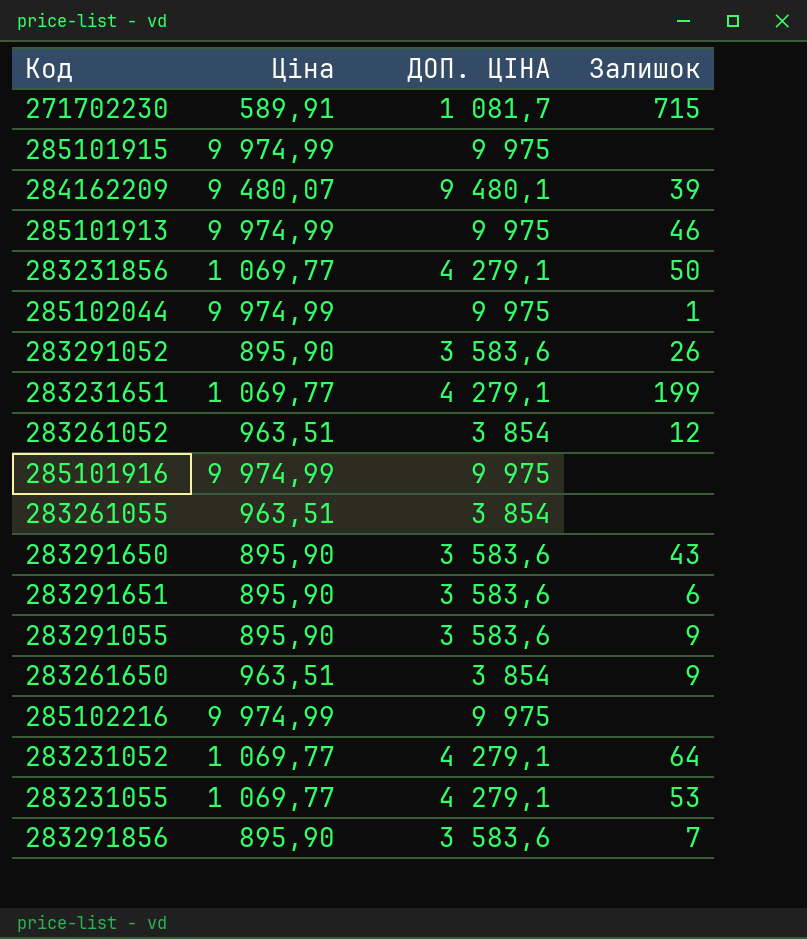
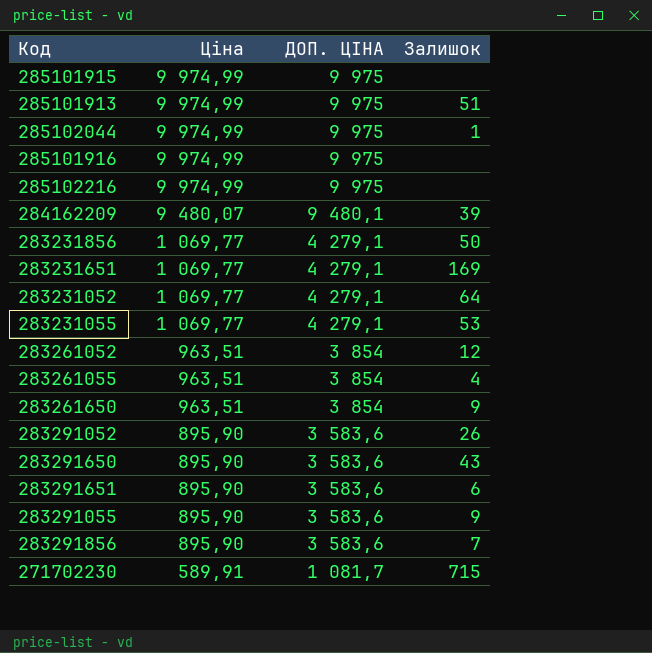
row order: none -> Ціна descending
285101913 | Залишок: 46 -> 51
283231651 | Залишок: 199 -> 169
283261055 | Залишок: none -> 4

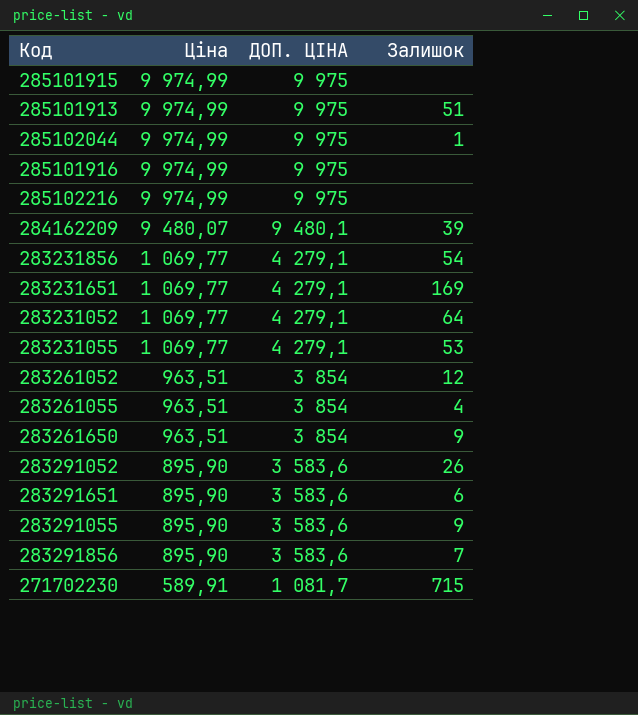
row 283291650: 895,90 | 3 583,6 | 43 -> none
283231856 | Залишок: 50 -> 54

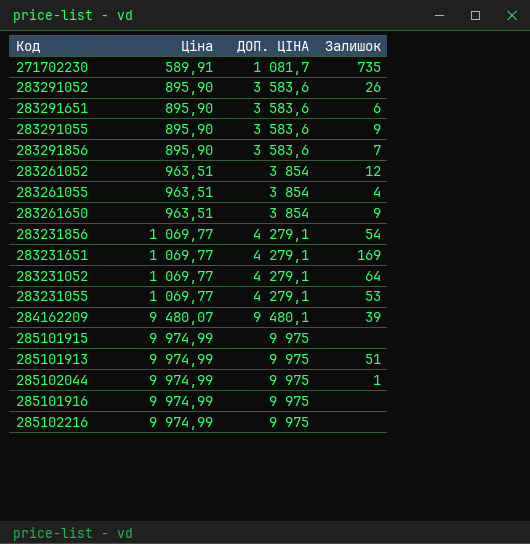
row order: Ціна descending -> Ціна ascending
271702230 | Залишок: 715 -> 735

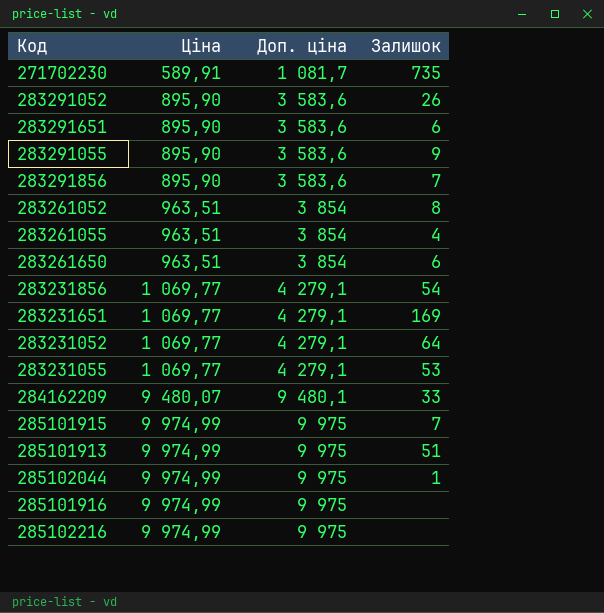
column name: ДОП. ЦІНА -> Доп. ціна
283261052 | Залишок: 12 -> 8
283261650 | Залишок: 9 -> 6
284162209 | Залишок: 39 -> 33
285101915 | Залишок: none -> 7

